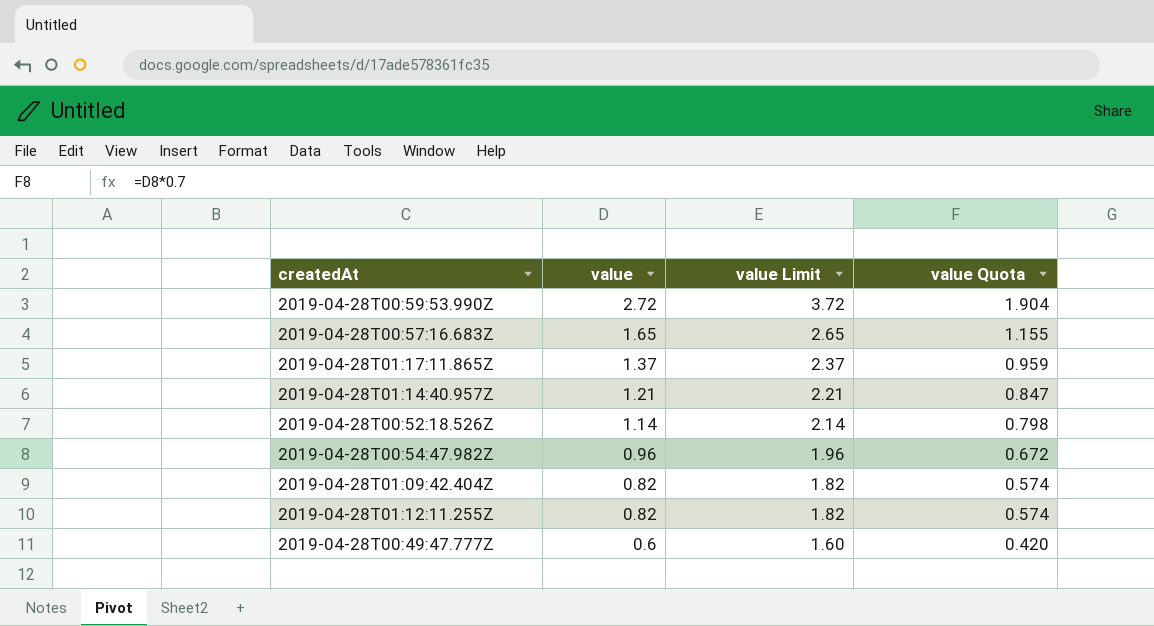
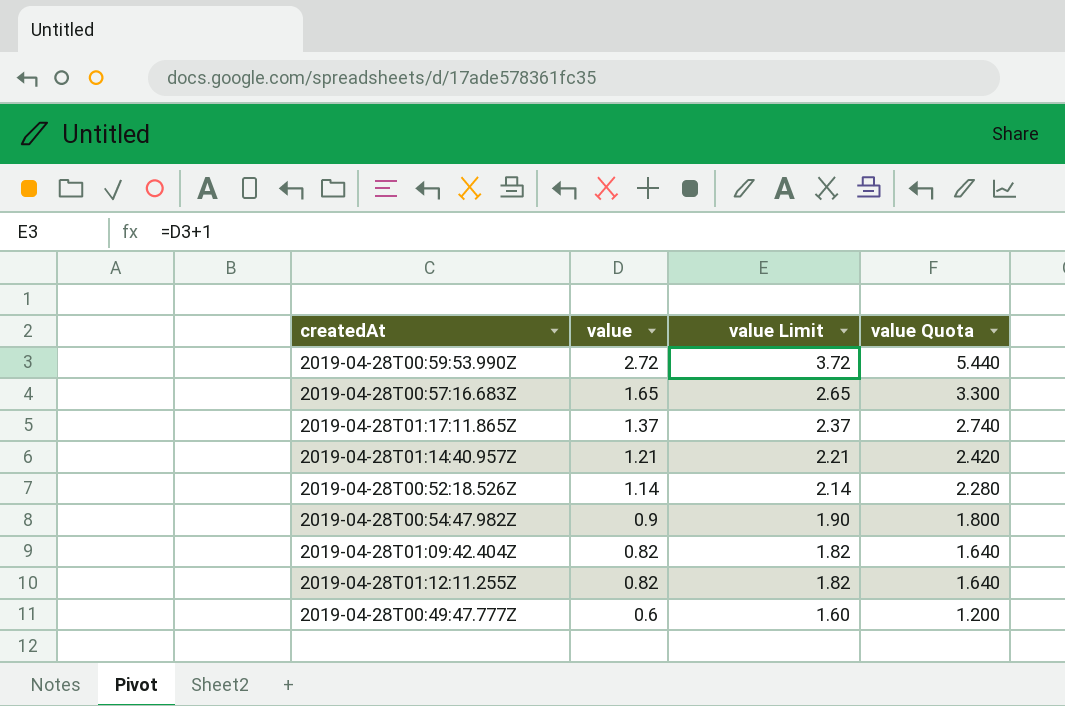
column value Quota | formula: [value] * 0.7 -> [value] * 2
2019-04-28T00:54:47.982Z | value: 0.96 -> 0.9
2019-04-28T00:54:47.982Z | value Limit: 1.96 -> 1.90

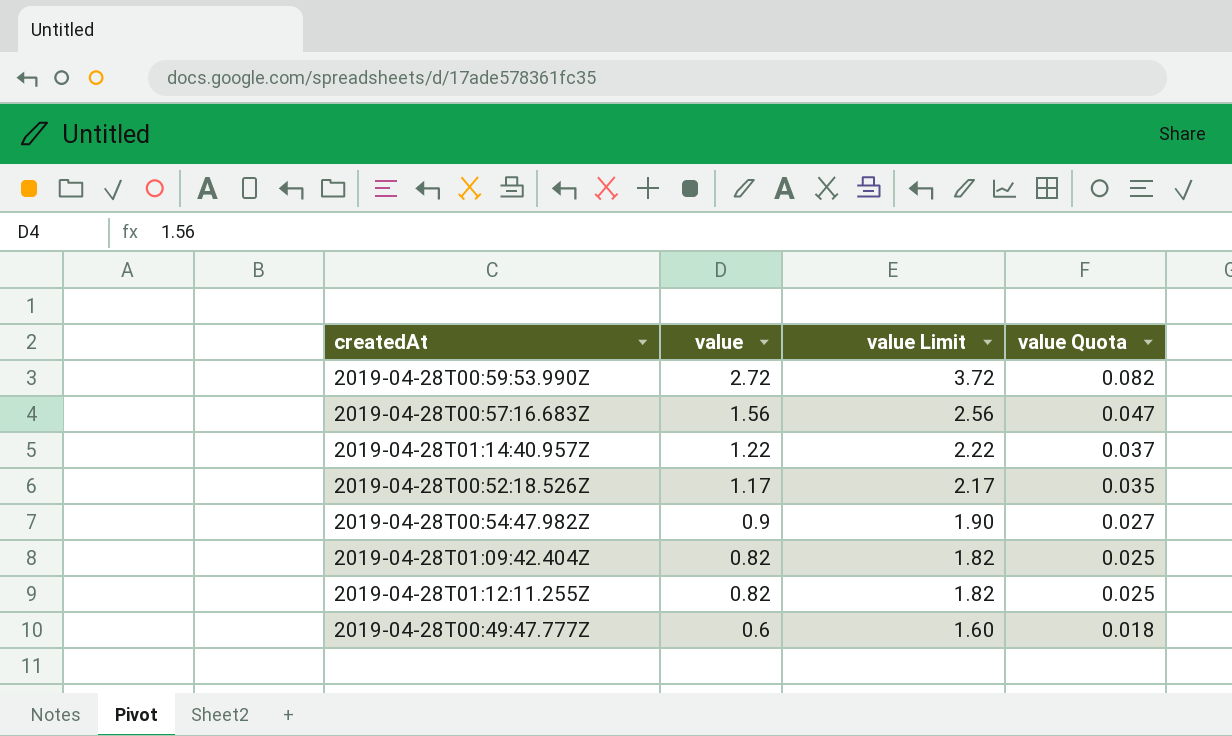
column value Quota | formula: [value] * 2 -> [value] * 0.03
row 2019-04-28T01:17:11.865Z: 1.37 | 2.37 | 2.740 -> none
2019-04-28T00:57:16.683Z | value: 1.65 -> 1.56
2019-04-28T00:57:16.683Z | value Limit: 2.65 -> 2.56
2019-04-28T01:14:40.957Z | value: 1.21 -> 1.22
2019-04-28T01:14:40.957Z | value Limit: 2.21 -> 2.22
2019-04-28T00:52:18.526Z | value: 1.14 -> 1.17
2019-04-28T00:52:18.526Z | value Limit: 2.14 -> 2.17

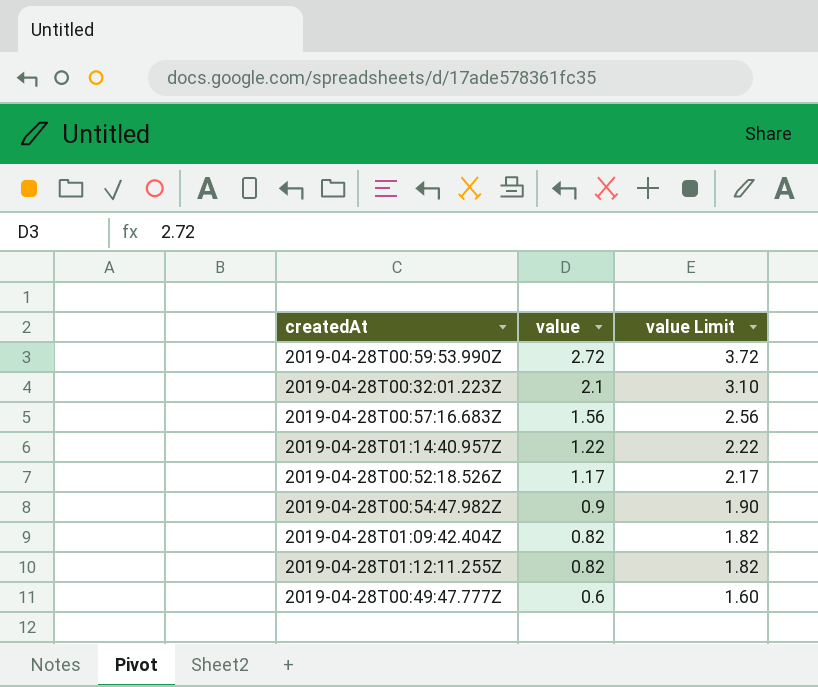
column value Quota | formula: [value] * 0.03 -> none
row 2019-04-28T00:32:01.223Z: none -> 2.1 | 3.10

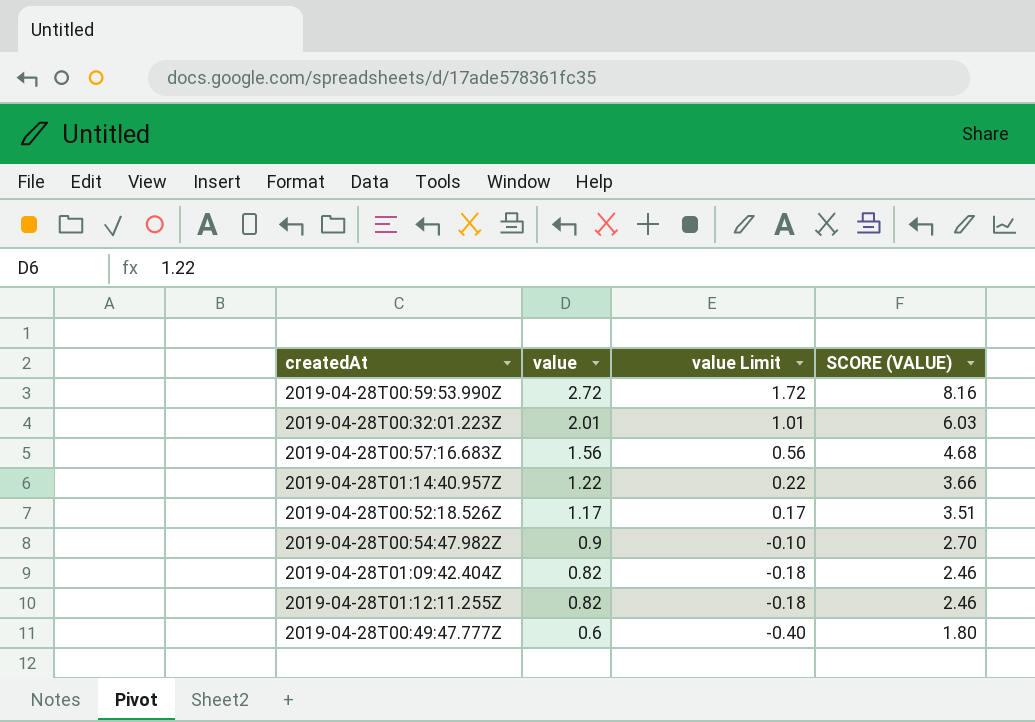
column value Limit | formula: [value] + 1 -> [value] - 1
column SCORE (VALUE) | formula: none -> [value] * 3
2019-04-28T00:32:01.223Z | value: 2.1 -> 2.01

